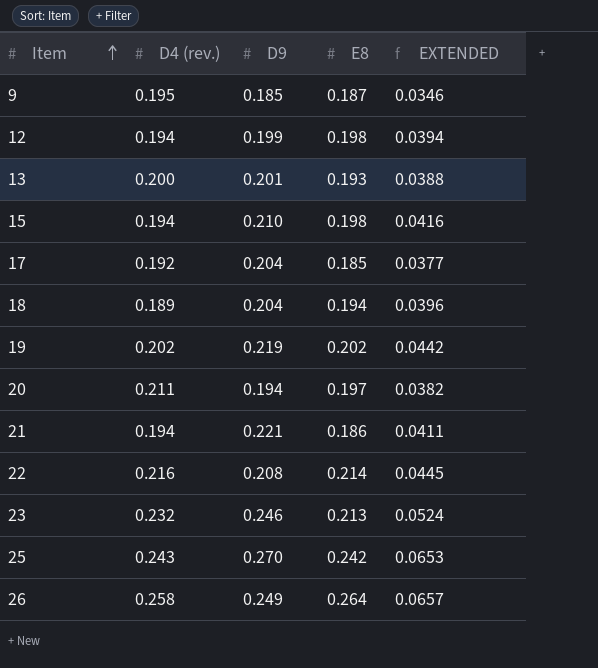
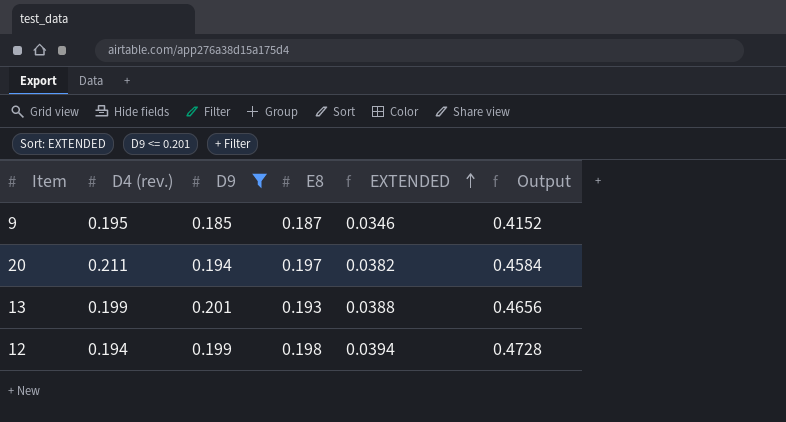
filter: none -> D9 <= 0.201
row order: Item ascending -> EXTENDED ascending
column Output | formula: none -> [EXTENDED] * 12
13 | D4 (rev.): 0.200 -> 0.199

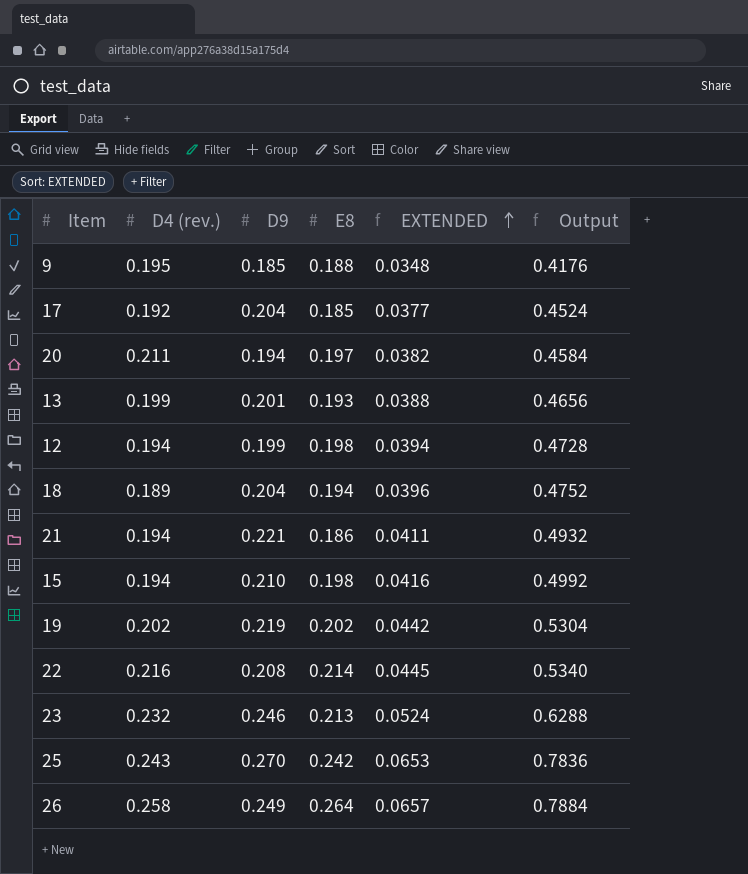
filter: D9 <= 0.201 -> none
9 | E8: 0.187 -> 0.188
9 | EXTENDED: 0.0346 -> 0.0348
9 | Output: 0.4152 -> 0.4176

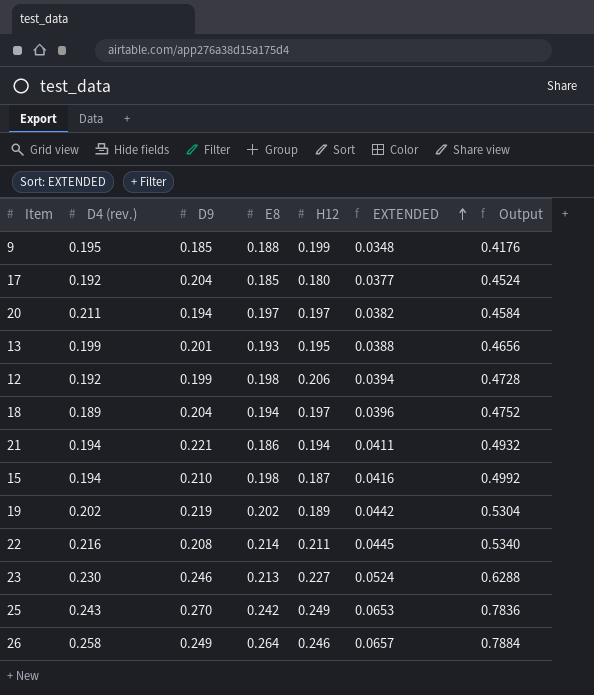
column H12 | position: none -> 5
12 | D4 (rev.): 0.194 -> 0.192
23 | D4 (rev.): 0.232 -> 0.230

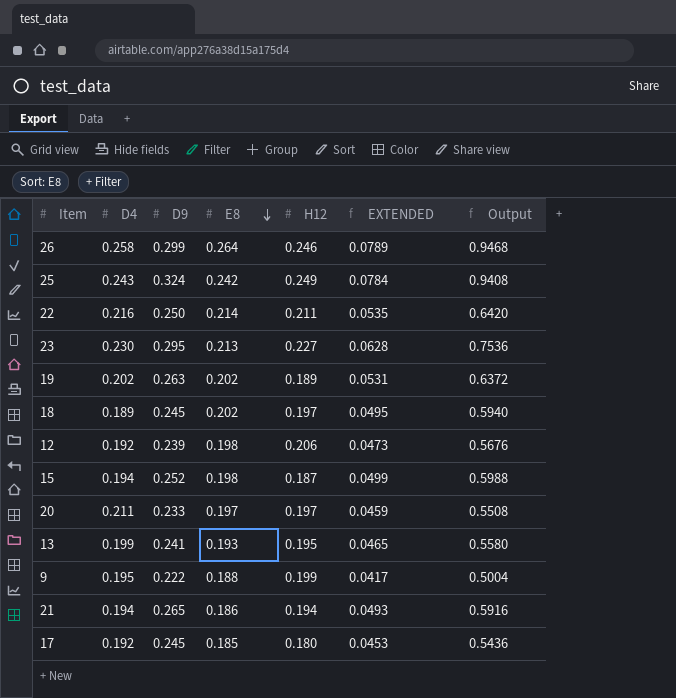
row order: EXTENDED ascending -> E8 descending
column name: D4 (rev.) -> D4
26 | D9: 0.249 -> 0.299
26 | EXTENDED: 0.0657 -> 0.0789
26 | Output: 0.7884 -> 0.9468
25 | D9: 0.270 -> 0.324
25 | EXTENDED: 0.0653 -> 0.0784
25 | Output: 0.7836 -> 0.9408
22 | D9: 0.208 -> 0.250
22 | EXTENDED: 0.0445 -> 0.0535
22 | Output: 0.5340 -> 0.6420
23 | D9: 0.246 -> 0.295
23 | EXTENDED: 0.0524 -> 0.0628
23 | Output: 0.6288 -> 0.7536
19 | D9: 0.219 -> 0.263
19 | EXTENDED: 0.0442 -> 0.0531
19 | Output: 0.5304 -> 0.6372
18 | D9: 0.204 -> 0.245
18 | E8: 0.194 -> 0.202
18 | EXTENDED: 0.0396 -> 0.0495
18 | Output: 0.4752 -> 0.5940
12 | D9: 0.199 -> 0.239
12 | EXTENDED: 0.0394 -> 0.0473
12 | Output: 0.4728 -> 0.5676
15 | D9: 0.210 -> 0.252
15 | EXTENDED: 0.0416 -> 0.0499
15 | Output: 0.4992 -> 0.5988
20 | D9: 0.194 -> 0.233
20 | EXTENDED: 0.0382 -> 0.0459
20 | Output: 0.4584 -> 0.5508
13 | D9: 0.201 -> 0.241
13 | EXTENDED: 0.0388 -> 0.0465
13 | Output: 0.4656 -> 0.5580
9 | D9: 0.185 -> 0.222
9 | EXTENDED: 0.0348 -> 0.0417
9 | Output: 0.4176 -> 0.5004
21 | D9: 0.221 -> 0.265
21 | EXTENDED: 0.0411 -> 0.0493
21 | Output: 0.4932 -> 0.5916
17 | D9: 0.204 -> 0.245
17 | EXTENDED: 0.0377 -> 0.0453
17 | Output: 0.4524 -> 0.5436

